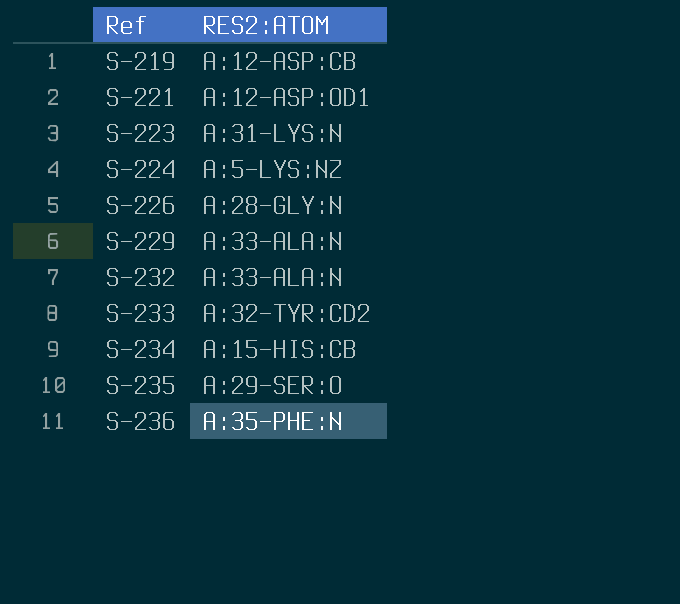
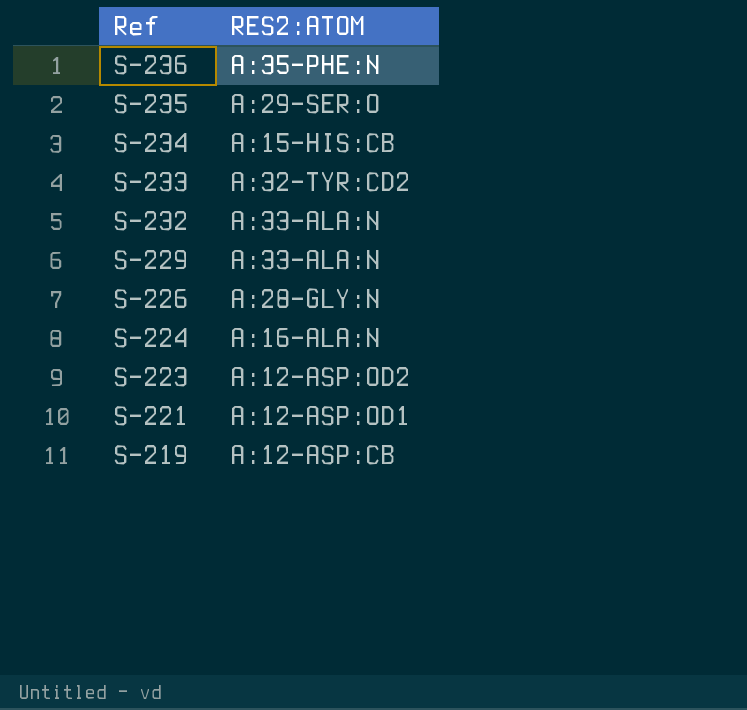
row order: Ref ascending -> Ref descending
S-224 | RES2:ATOM: A:5-LYS:NZ -> A:16-ALA:N
S-223 | RES2:ATOM: A:31-LYS:N -> A:12-ASP:OD2

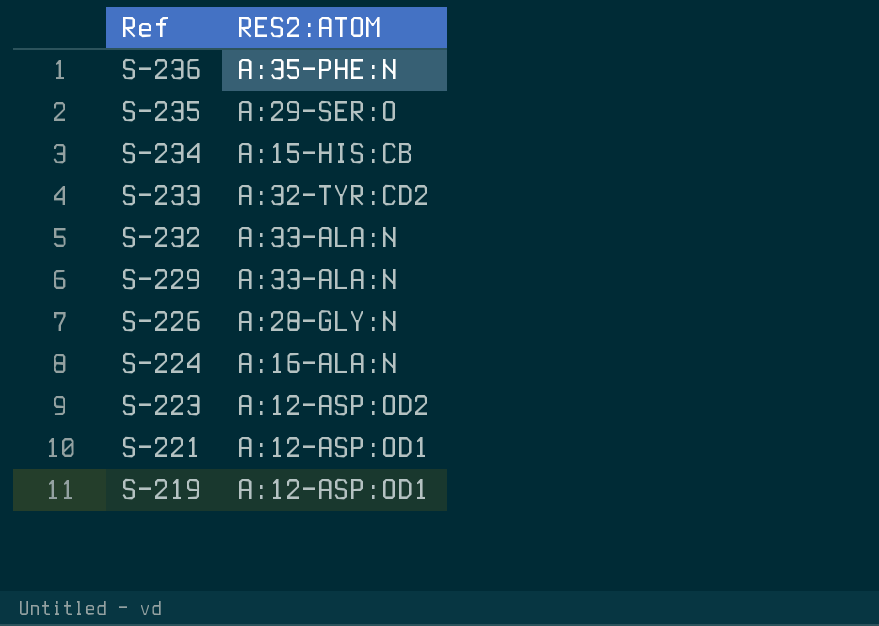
S-219 | RES2:ATOM: A:12-ASP:CB -> A:12-ASP:OD1

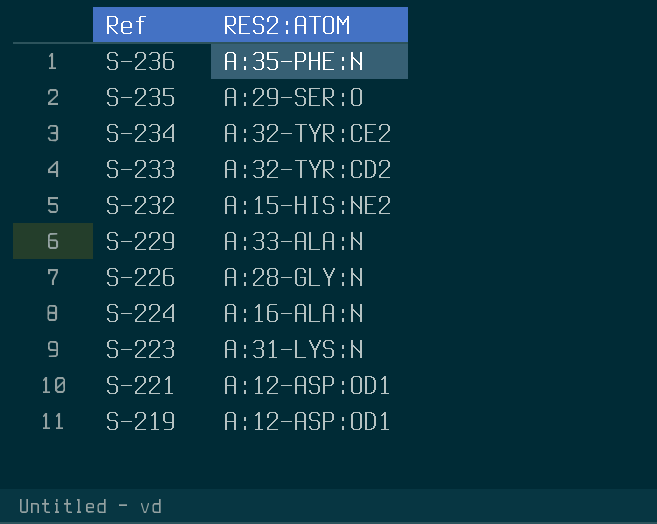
S-234 | RES2:ATOM: A:15-HIS:CB -> A:32-TYR:CE2
S-232 | RES2:ATOM: A:33-ALA:N -> A:15-HIS:NE2
S-223 | RES2:ATOM: A:12-ASP:OD2 -> A:31-LYS:N

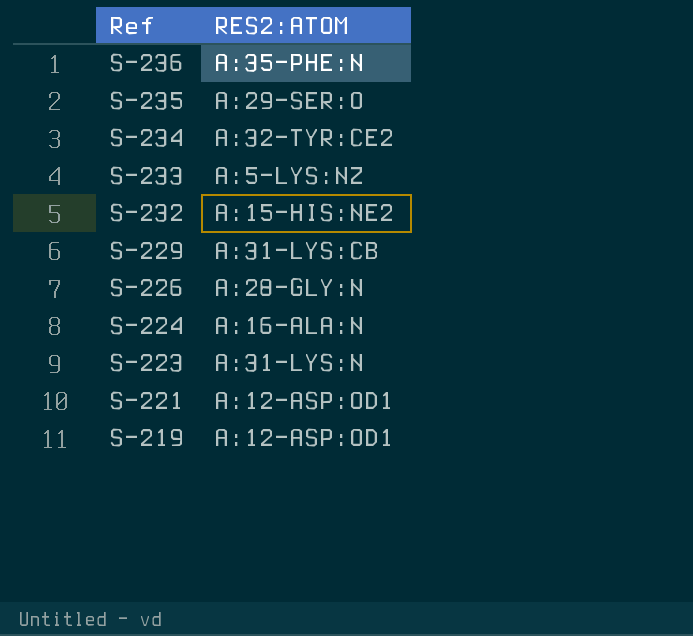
S-233 | RES2:ATOM: A:32-TYR:CD2 -> A:5-LYS:NZ
S-229 | RES2:ATOM: A:33-ALA:N -> A:31-LYS:CB

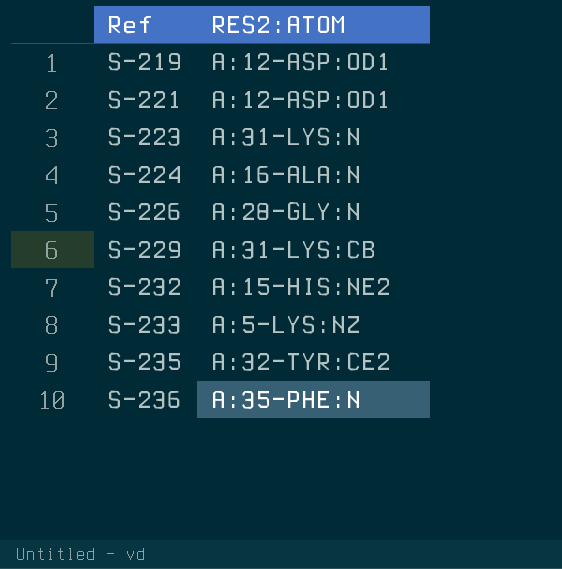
row order: Ref descending -> Ref ascending
row S-234: A:32-TYR:CE2 -> none
S-235 | RES2:ATOM: A:29-SER:O -> A:32-TYR:CE2

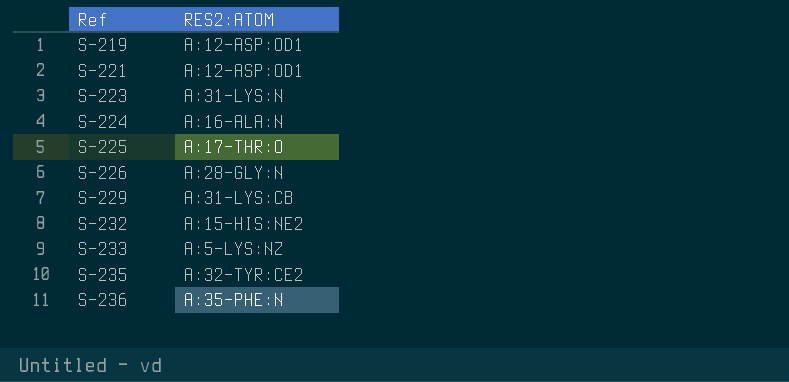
row S-225: none -> A:17-THR:O

